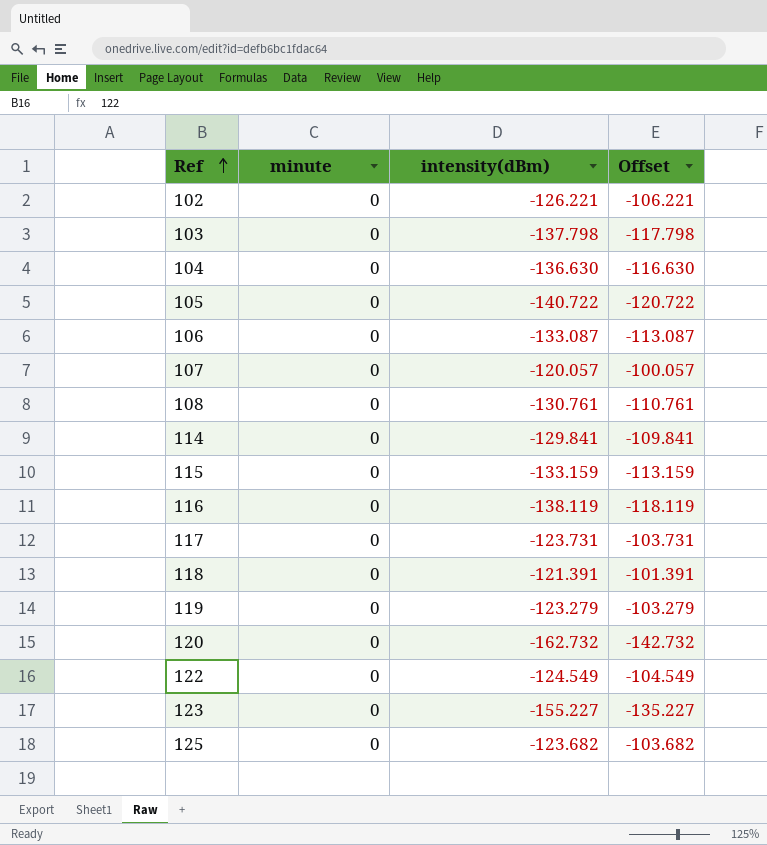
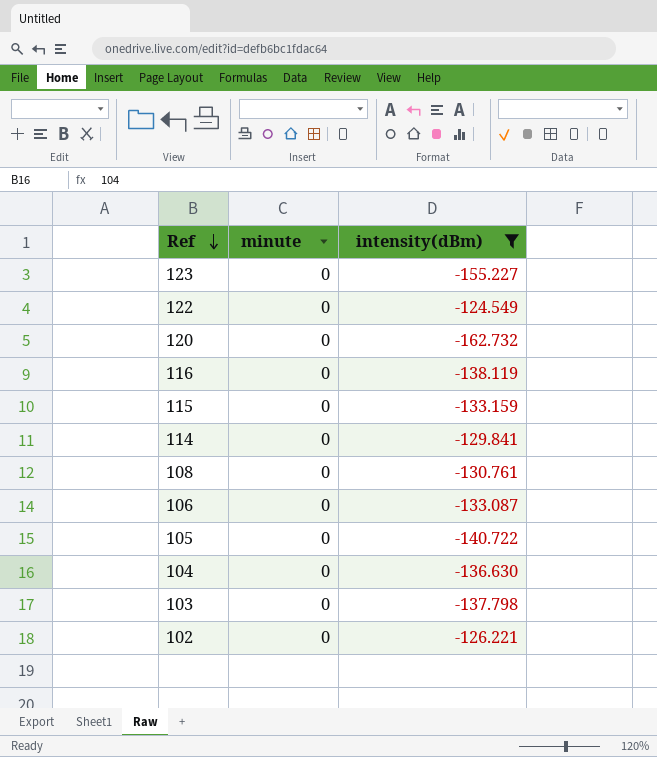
filter: none -> intensity(dBm) <= -124.549
row order: Ref ascending -> Ref descending
column Offset | formula: [intensity(dBm)] + 20 -> none

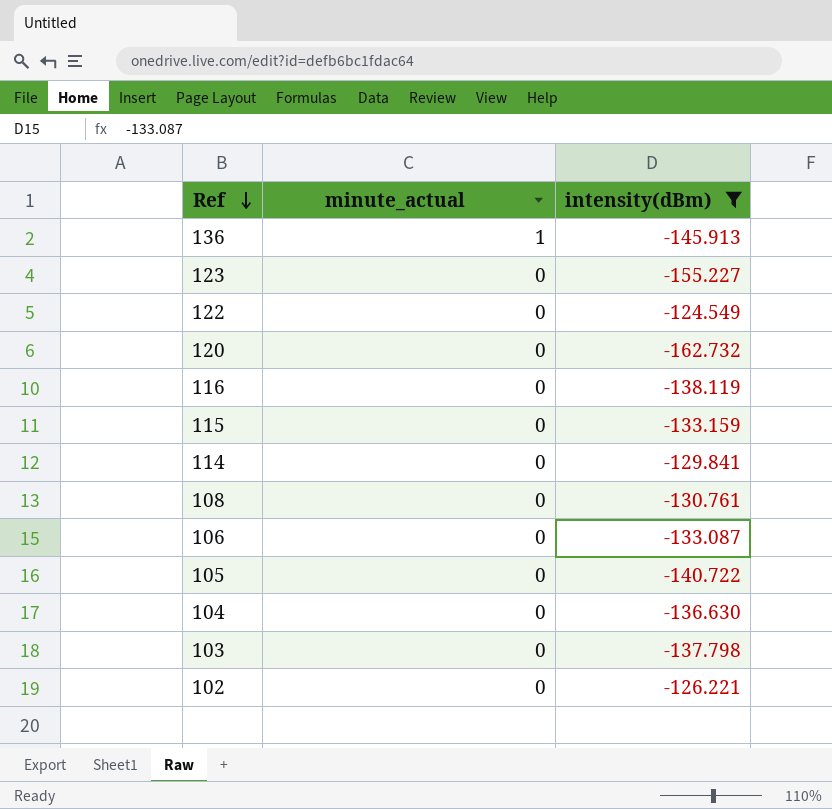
column name: minute -> minute_actual
row 136: none -> 1 | -145.913

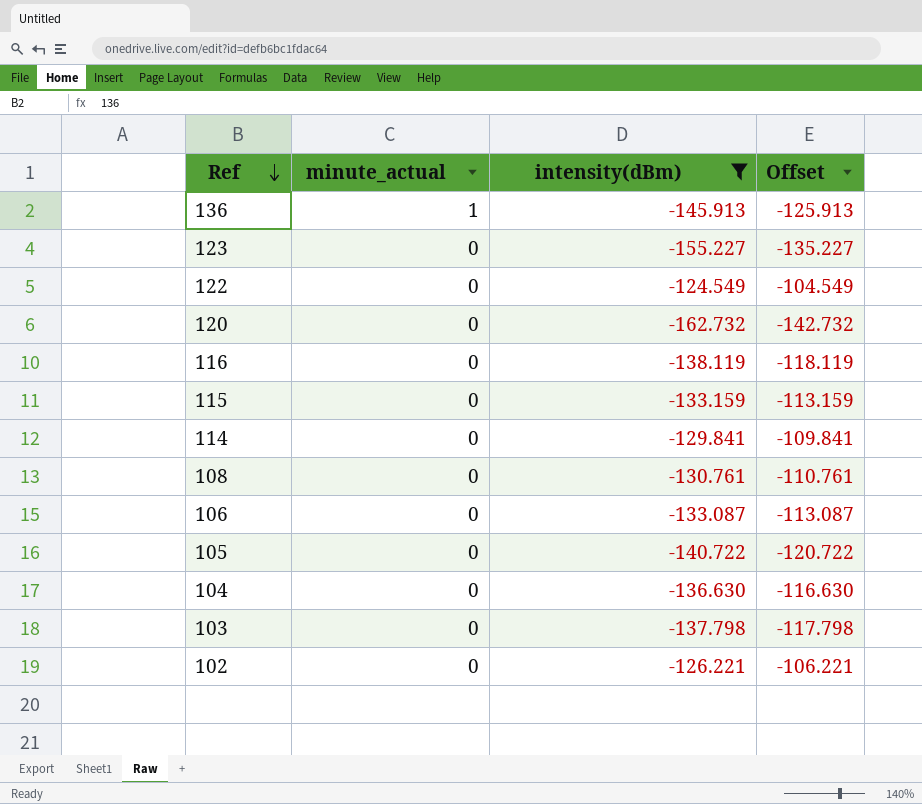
column Offset | formula: none -> [intensity(dBm)] + 20

